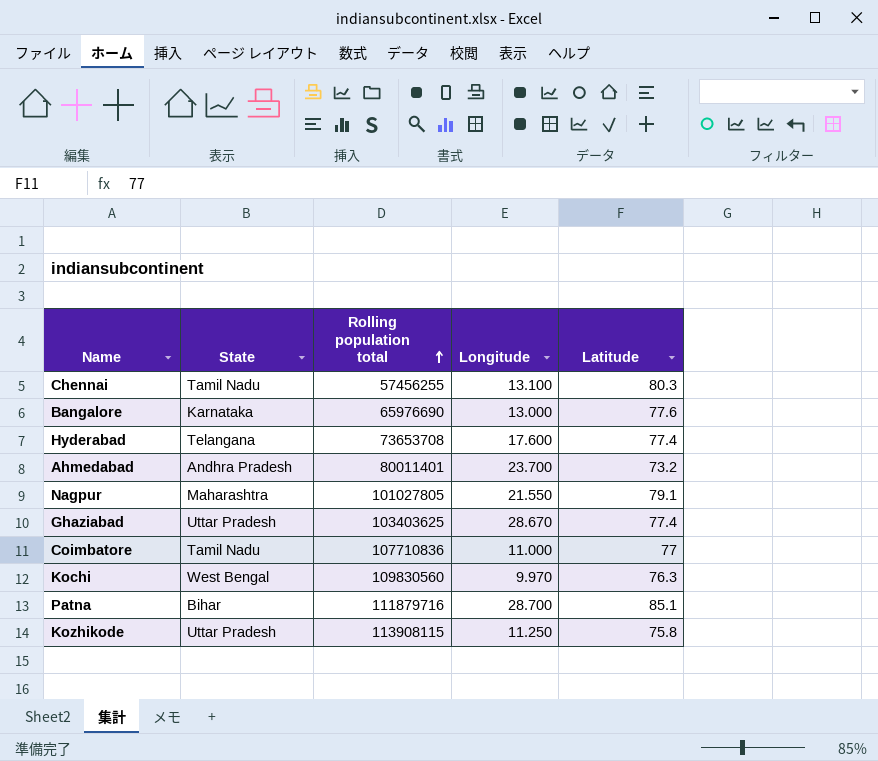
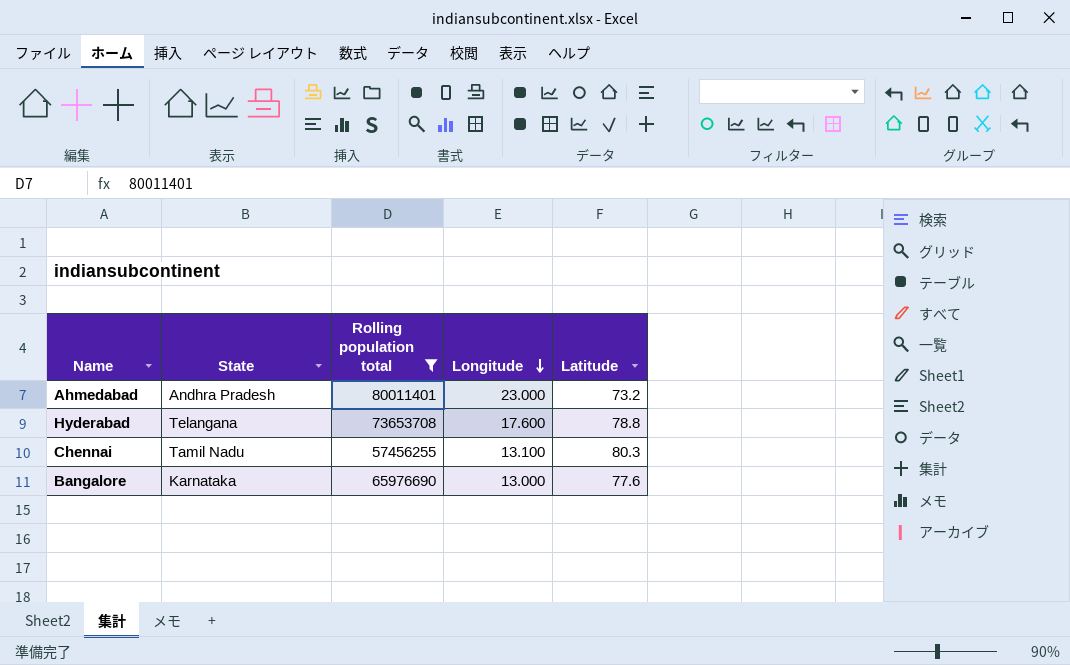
filter: none -> Rolling population total <= 80011401
row order: Rolling population total ascending -> Longitude descending
Ahmedabad | Longitude: 23.700 -> 23.000
Hyderabad | Latitude: 77.4 -> 78.8

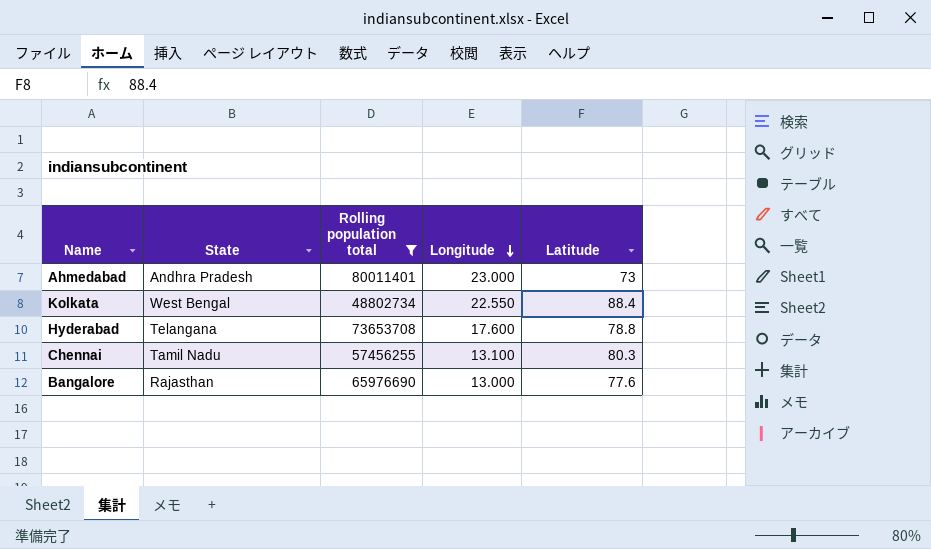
Ahmedabad | Latitude: 73.2 -> 73
row Kolkata: none -> West Bengal | 48802734 | 22.550 | 88.4
Bangalore | State: Karnataka -> Rajasthan

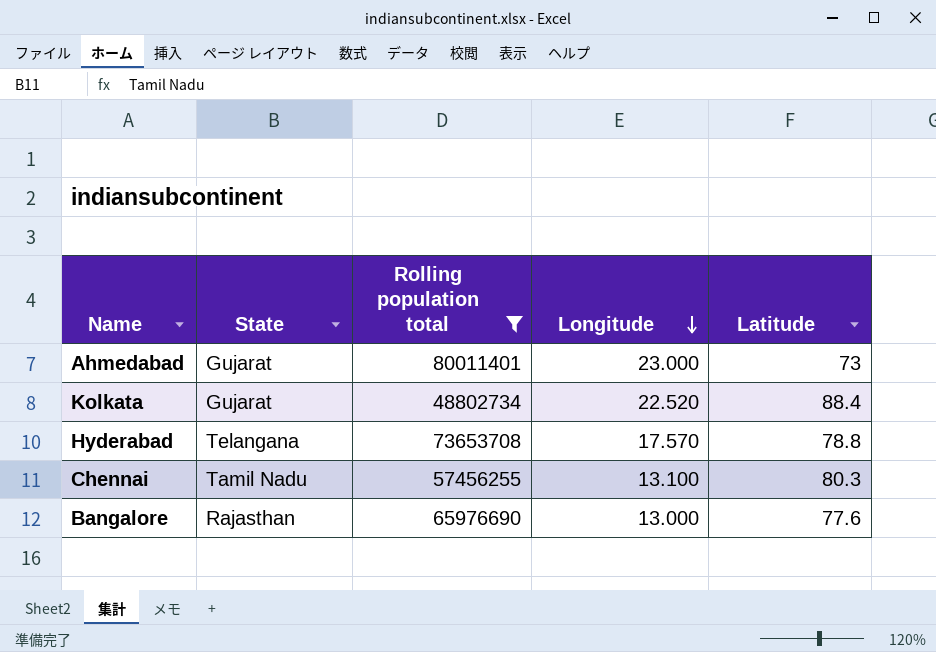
Ahmedabad | State: Andhra Pradesh -> Gujarat
Kolkata | State: West Bengal -> Gujarat
Kolkata | Longitude: 22.550 -> 22.520
Hyderabad | Longitude: 17.600 -> 17.570

